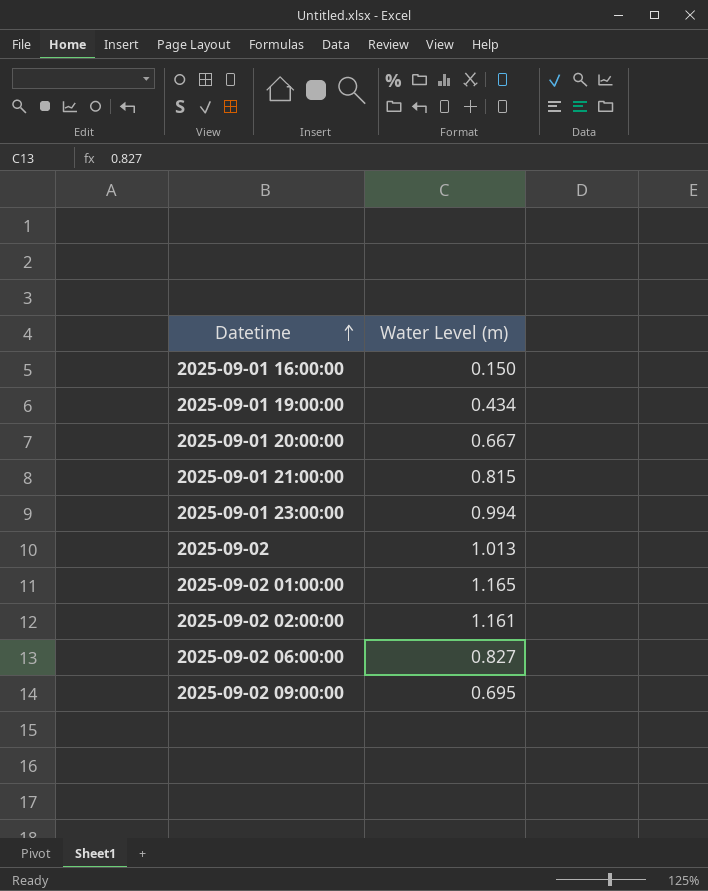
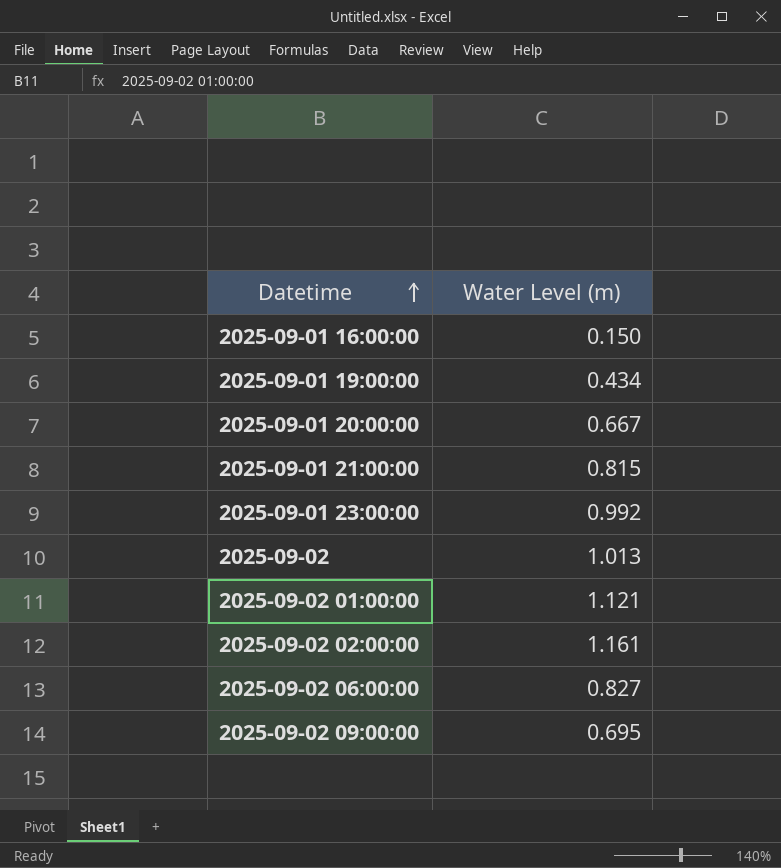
2025-09-01 23:00:00 | Water Level (m): 0.994 -> 0.992
2025-09-02 01:00:00 | Water Level (m): 1.165 -> 1.121

